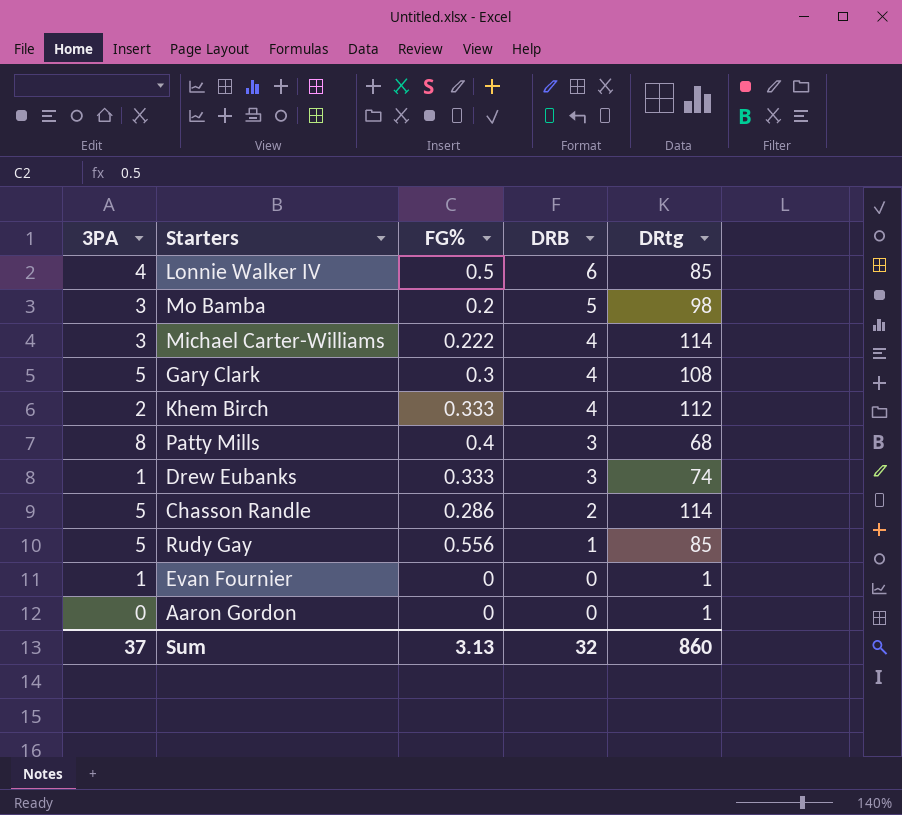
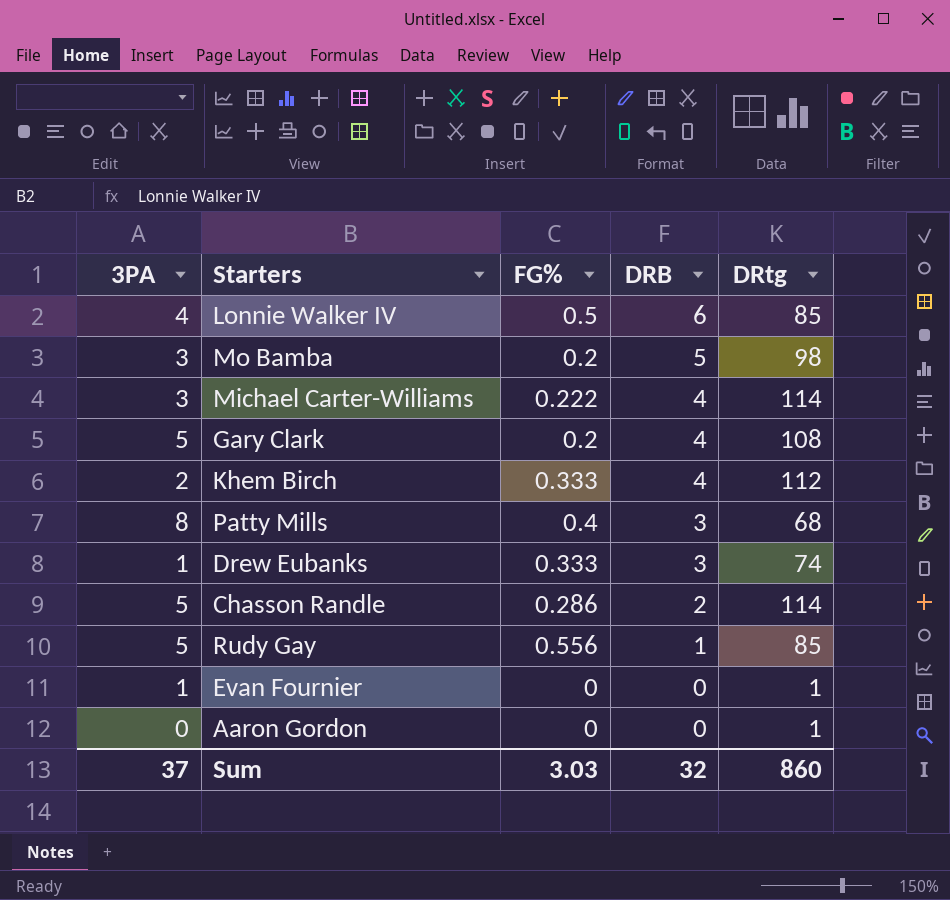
Gary Clark | FG%: 0.3 -> 0.2
Sum | FG%: 3.13 -> 3.03

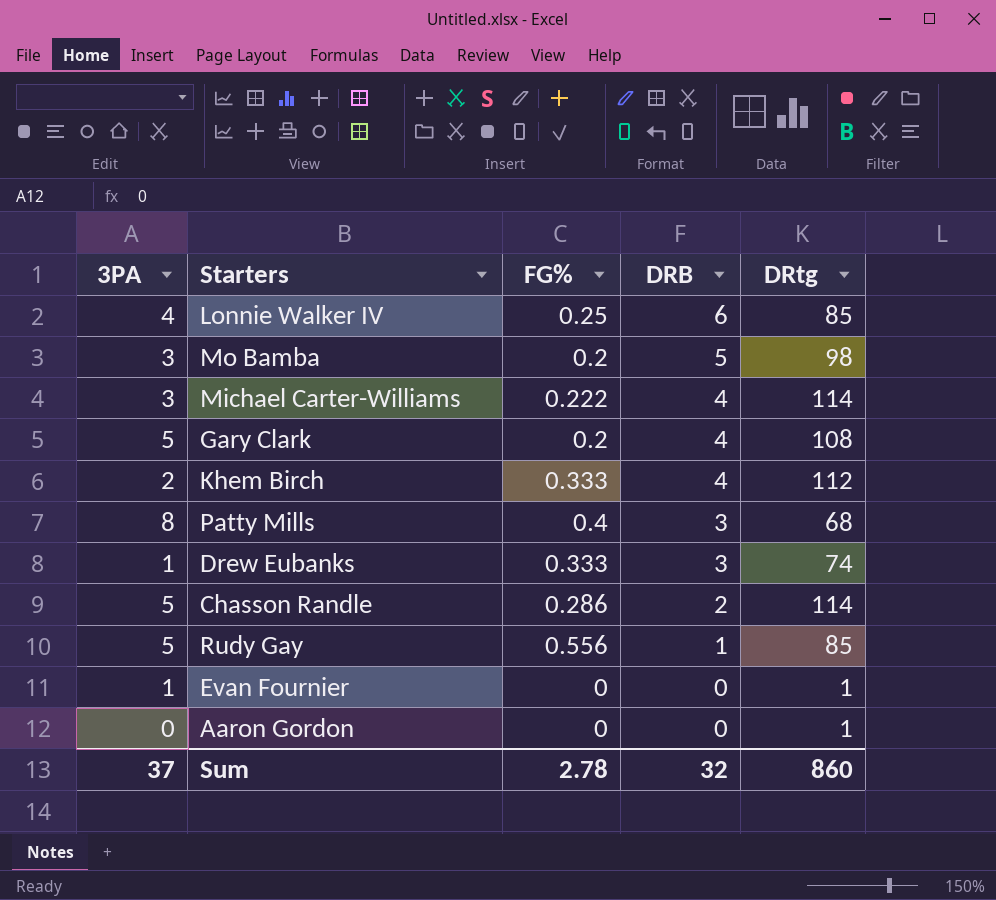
Lonnie Walker IV | FG%: 0.5 -> 0.25
Sum | FG%: 3.03 -> 2.78

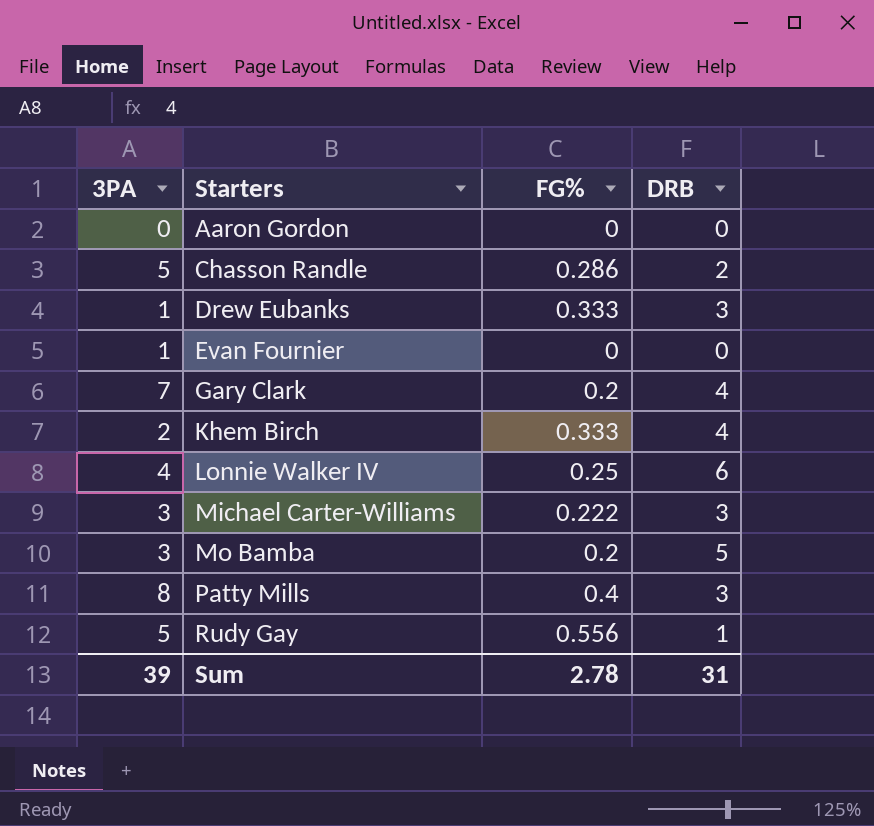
row order: DRB descending -> Starters ascending
column DRtg | position: 5 -> none
Gary Clark | 3PA: 5 -> 7
Michael Carter-Williams | DRB: 4 -> 3
Sum | 3PA: 37 -> 39
Sum | DRB: 32 -> 31

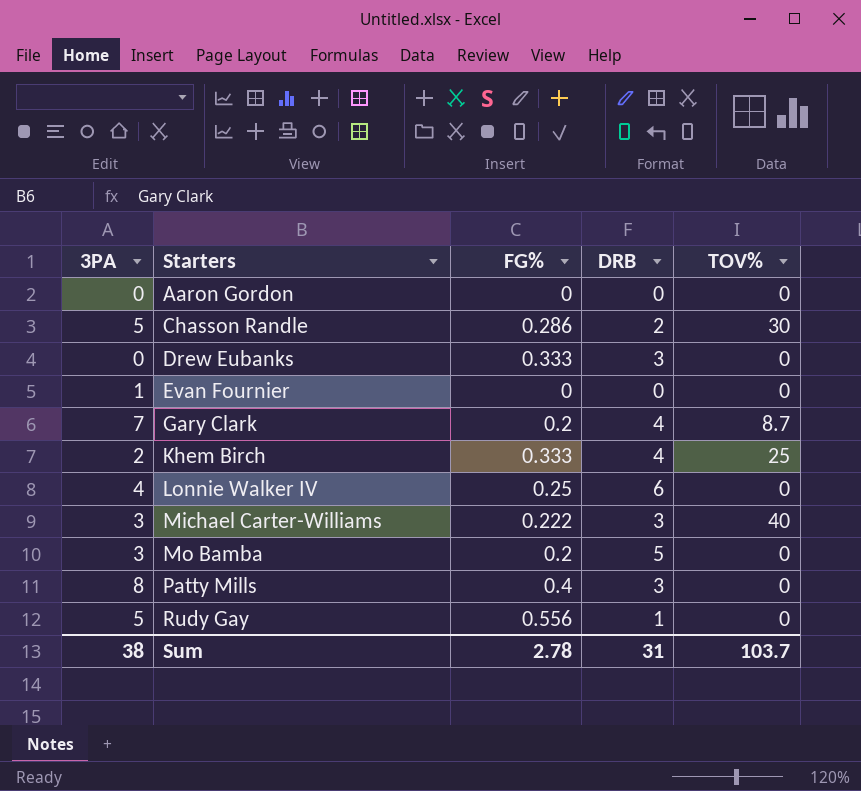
column TOV% | position: none -> 5
Drew Eubanks | 3PA: 1 -> 0
Sum | 3PA: 39 -> 38

